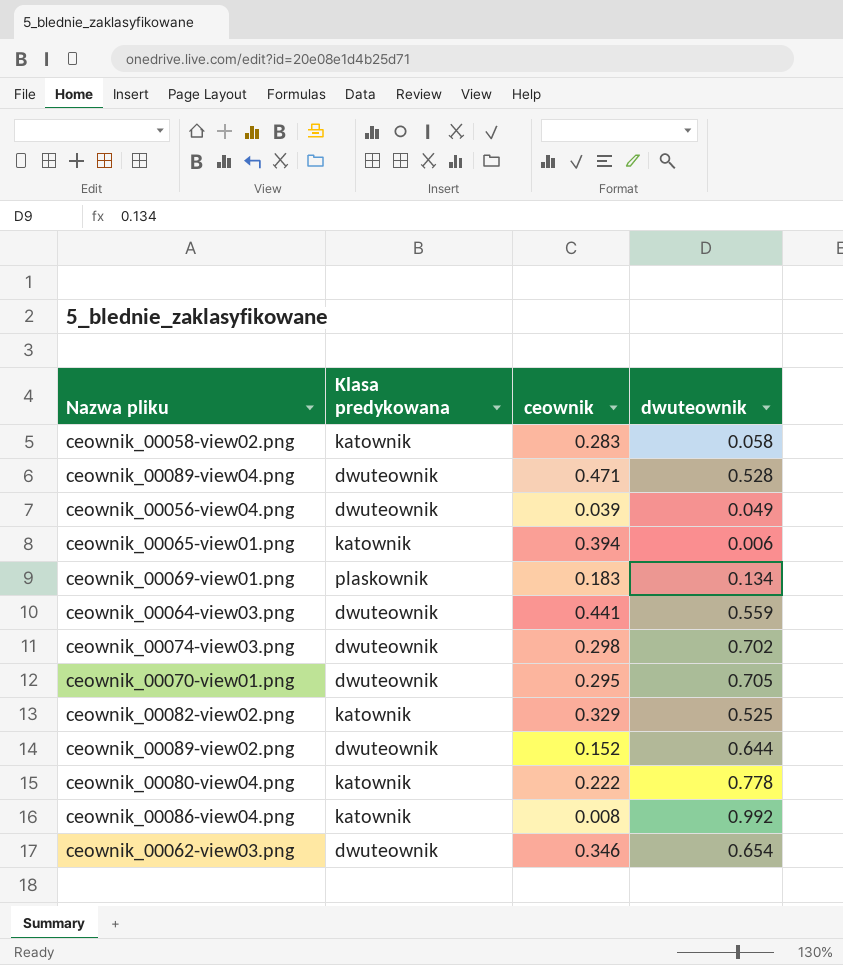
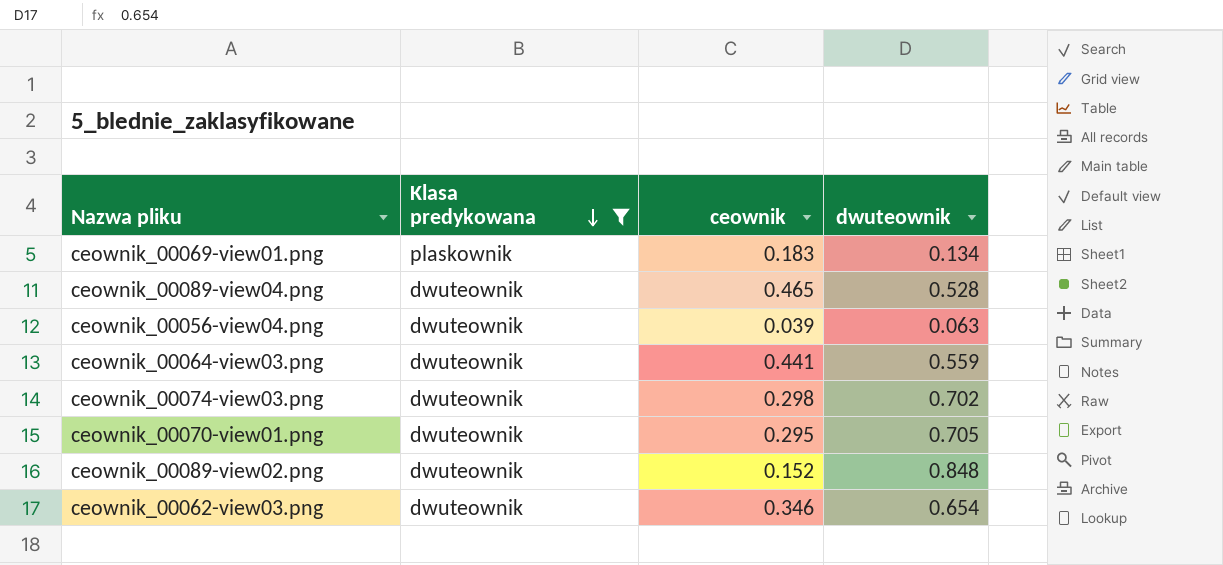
filter: none -> Klasa predykowana != katownik
row order: none -> Klasa predykowana descending
ceownik_00089-view04.png | ceownik: 0.471 -> 0.465
ceownik_00056-view04.png | dwuteownik: 0.049 -> 0.063
ceownik_00089-view02.png | dwuteownik: 0.644 -> 0.848

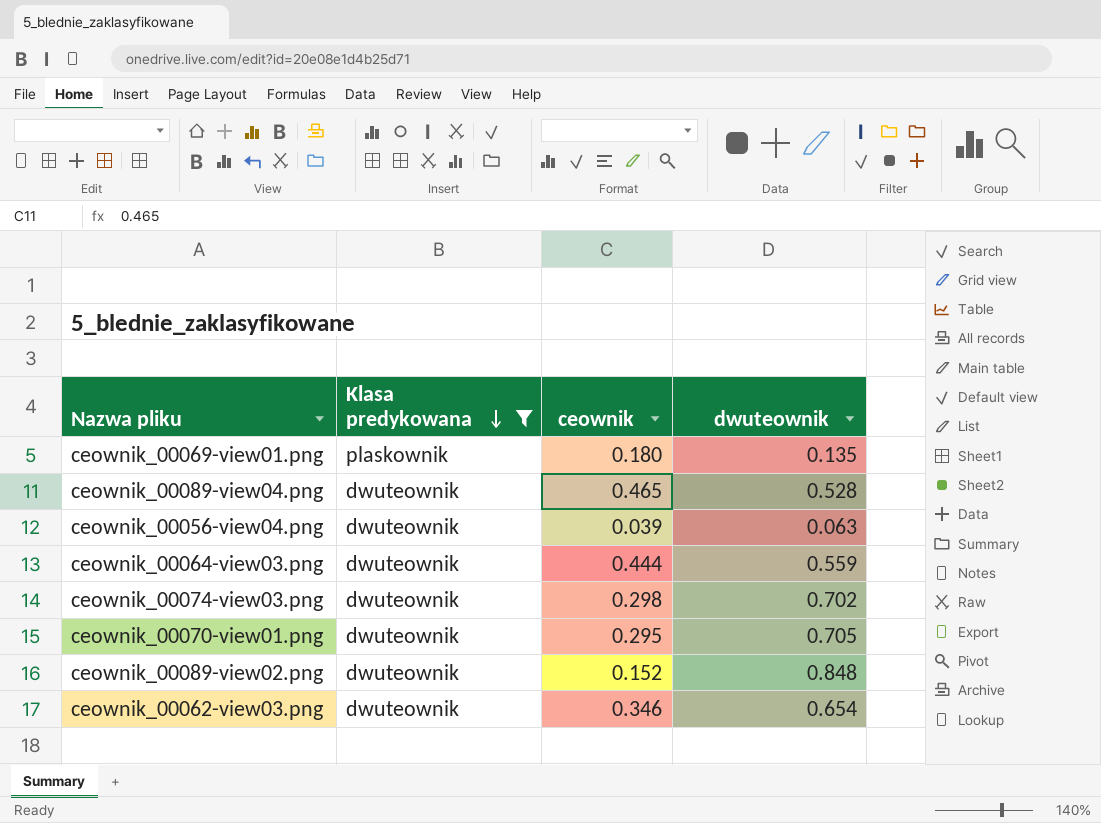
ceownik_00069-view01.png | ceownik: 0.183 -> 0.180
ceownik_00069-view01.png | dwuteownik: 0.134 -> 0.135
ceownik_00064-view03.png | ceownik: 0.441 -> 0.444

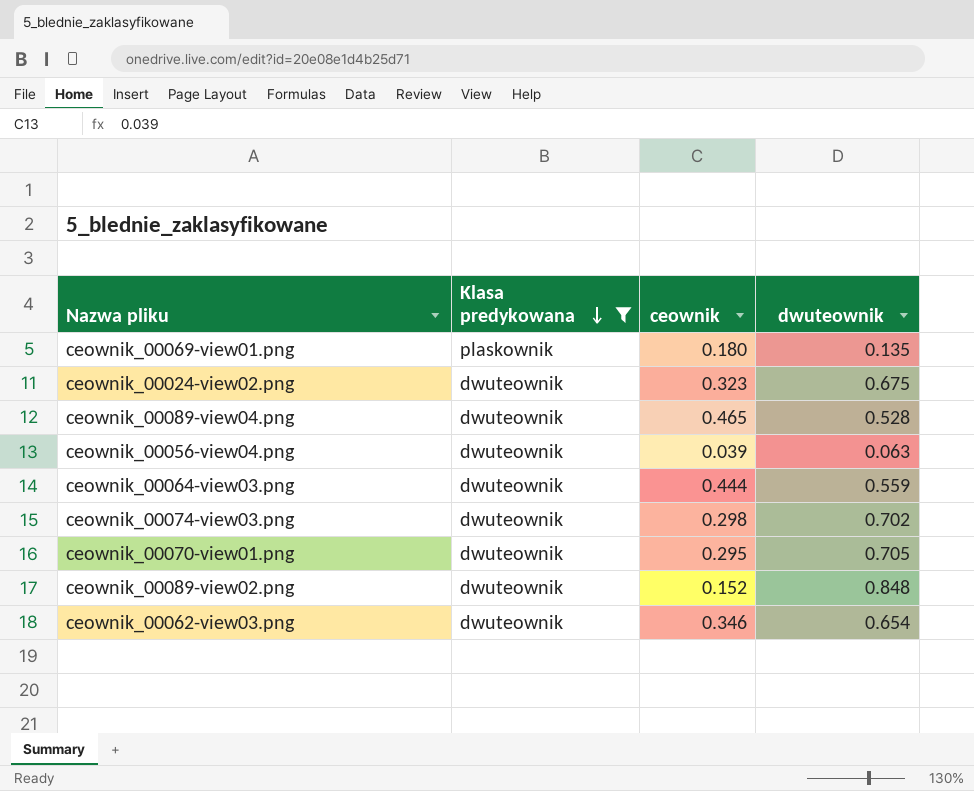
row ceownik_00024-view02.png: none -> dwuteownik | 0.323 | 0.675

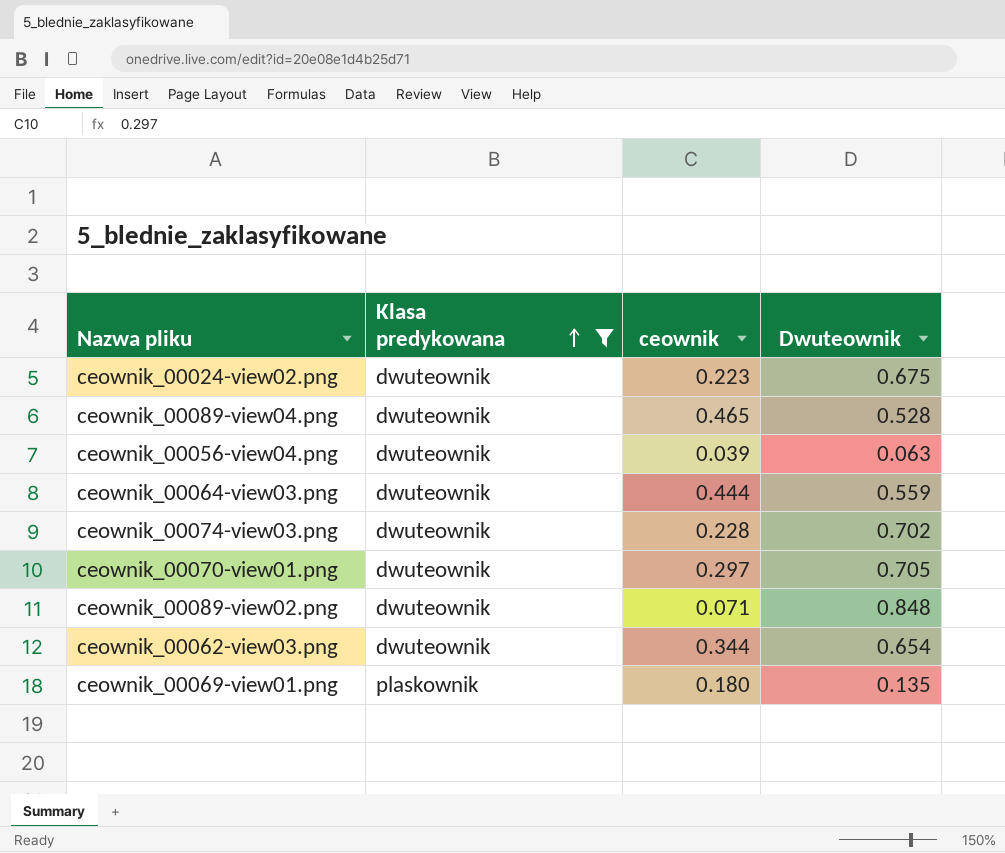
row order: Klasa predykowana descending -> Klasa predykowana ascending
column name: dwuteownik -> Dwuteownik
ceownik_00024-view02.png | ceownik: 0.323 -> 0.223
ceownik_00074-view03.png | ceownik: 0.298 -> 0.228
ceownik_00070-view01.png | ceownik: 0.295 -> 0.297
ceownik_00089-view02.png | ceownik: 0.152 -> 0.071
ceownik_00062-view03.png | ceownik: 0.346 -> 0.344

